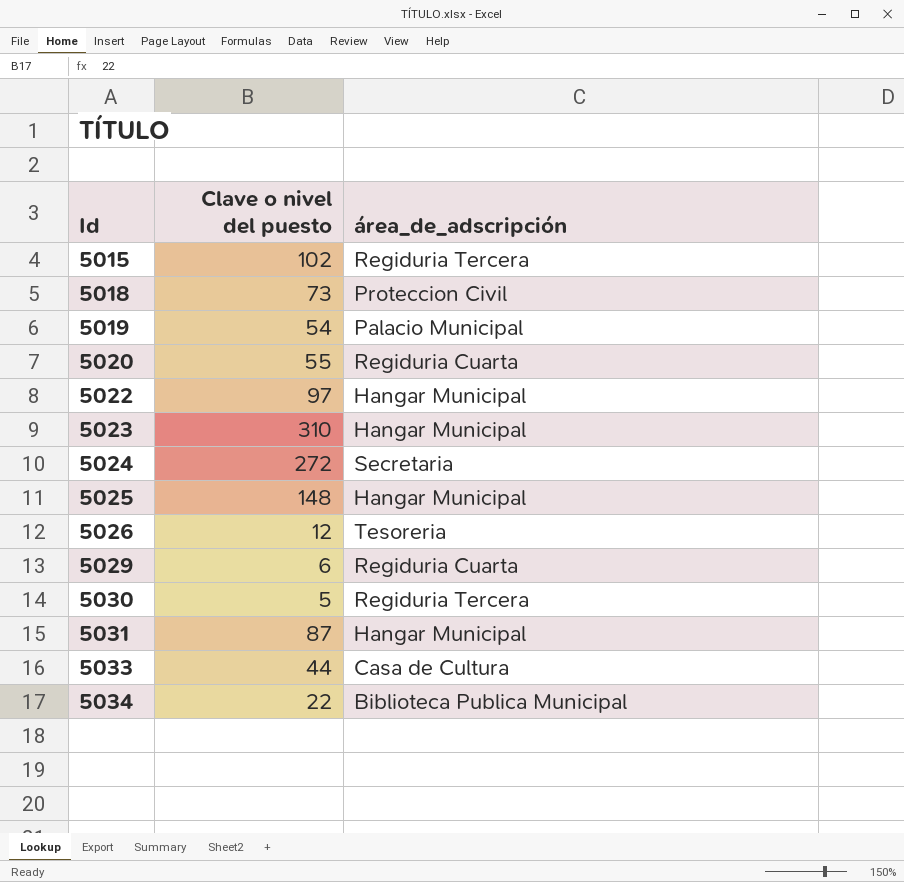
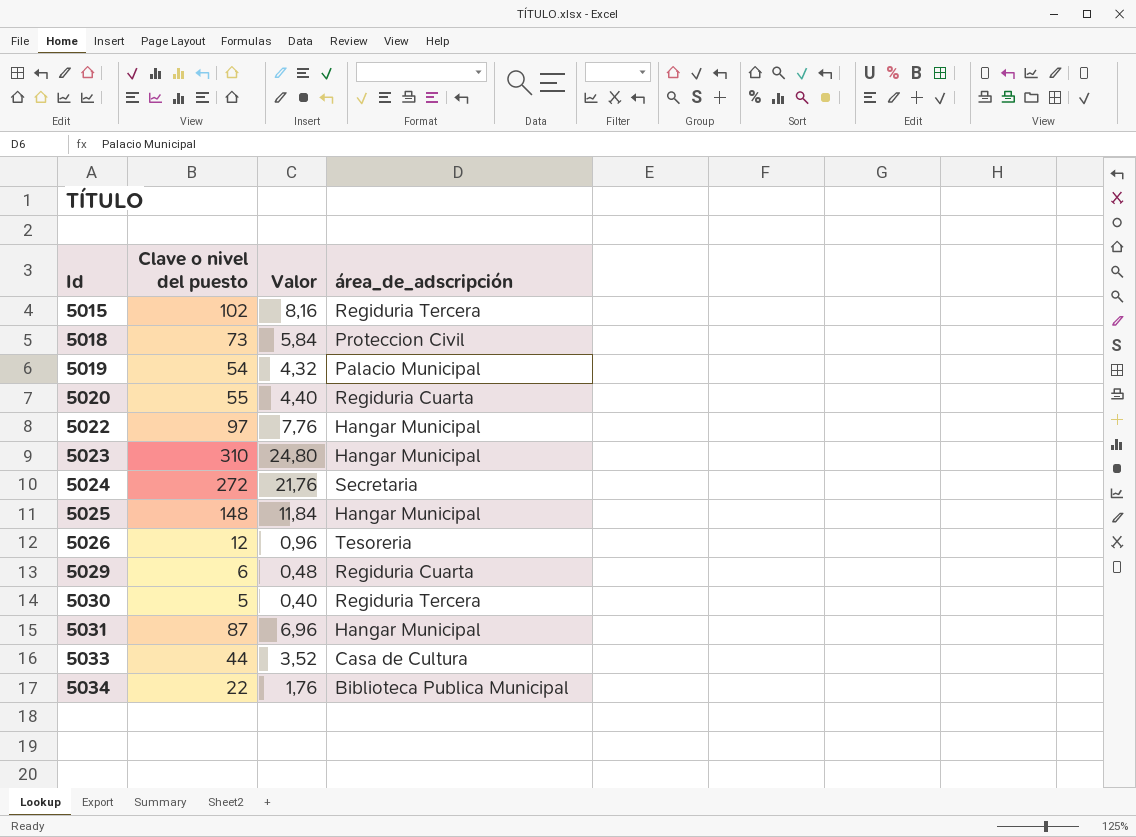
column Valor | formula: none -> [Clave o nivel del puesto] * 0,08

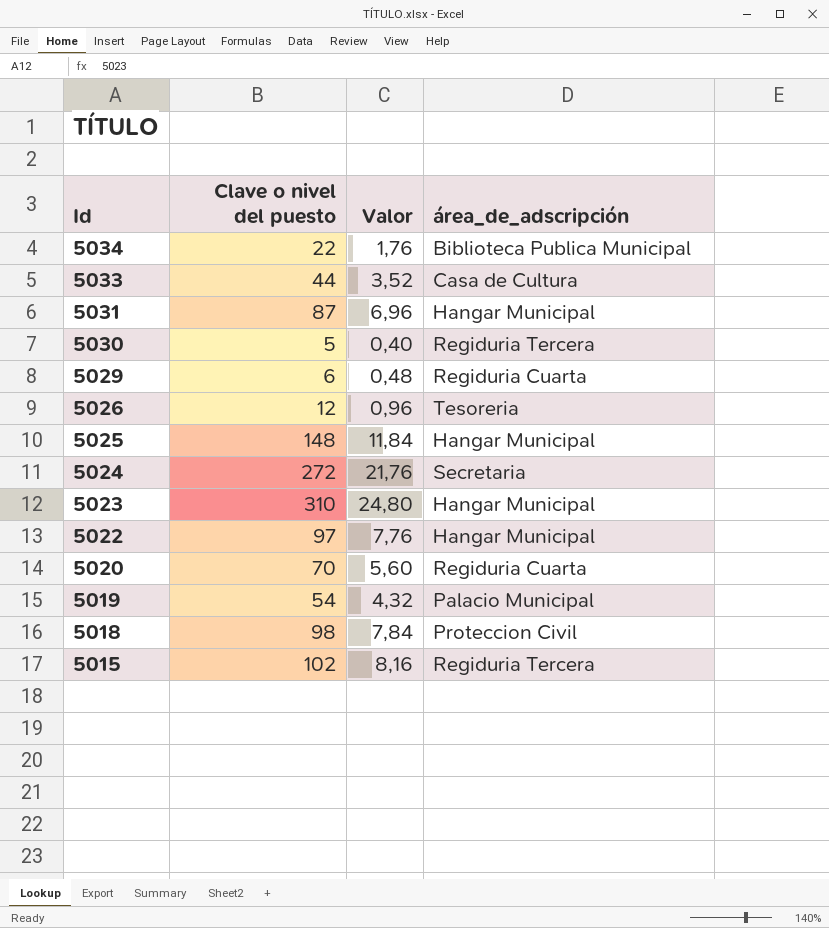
row order: Id ascending -> Id descending
5020 | Clave o nivel del puesto: 55 -> 70
5020 | Valor: 4,40 -> 5,60
5018 | Clave o nivel del puesto: 73 -> 98
5018 | Valor: 5,84 -> 7,84

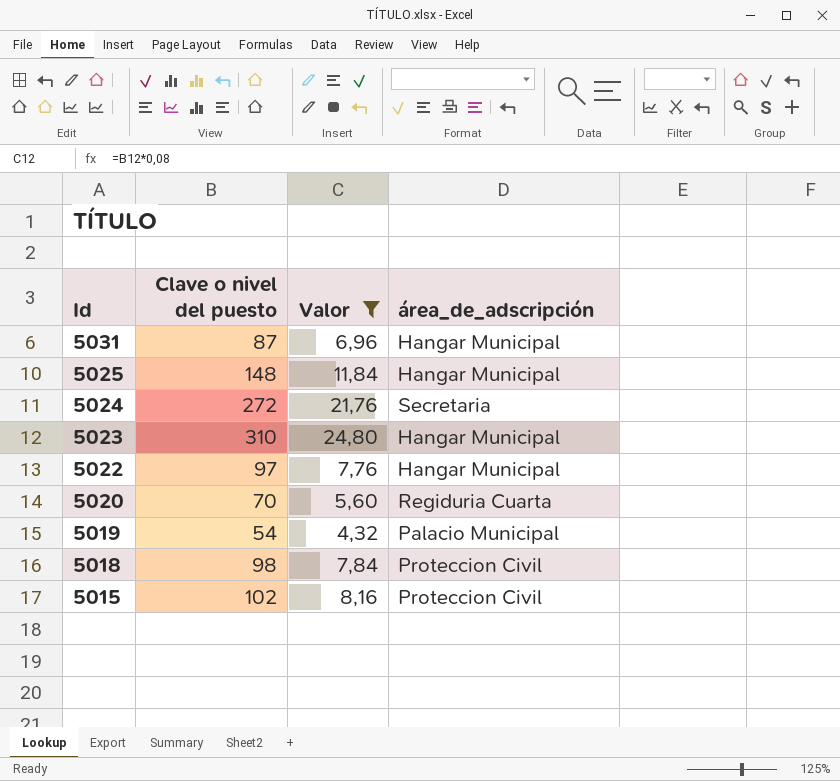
filter: none -> Valor >= 4,32
5015 | área_de_adscripción: Regiduria Tercera -> Proteccion Civil

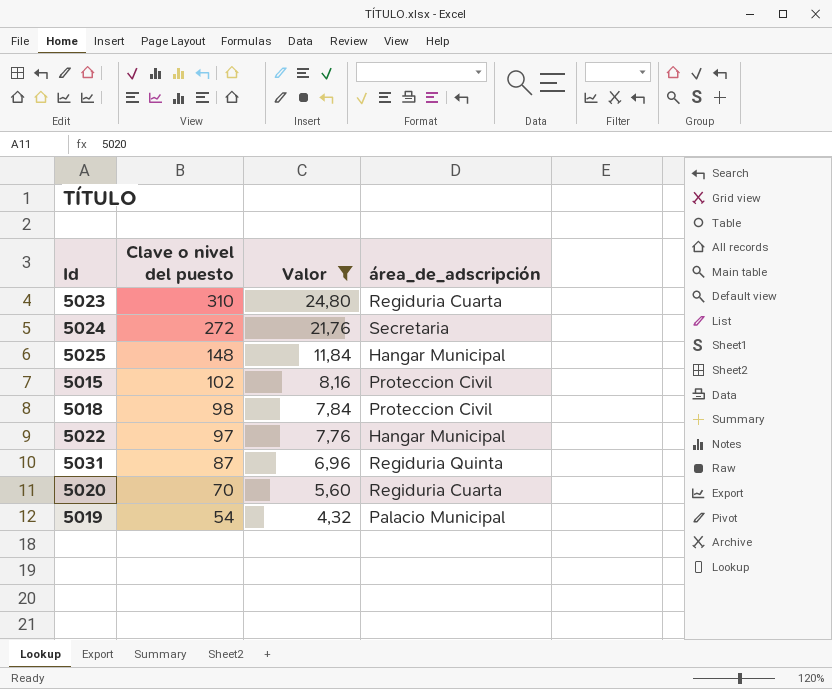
row order: Id descending -> Clave o nivel del puesto descending
5023 | área_de_adscripción: Hangar Municipal -> Regiduria Cuarta
5031 | área_de_adscripción: Hangar Municipal -> Regiduria Quinta

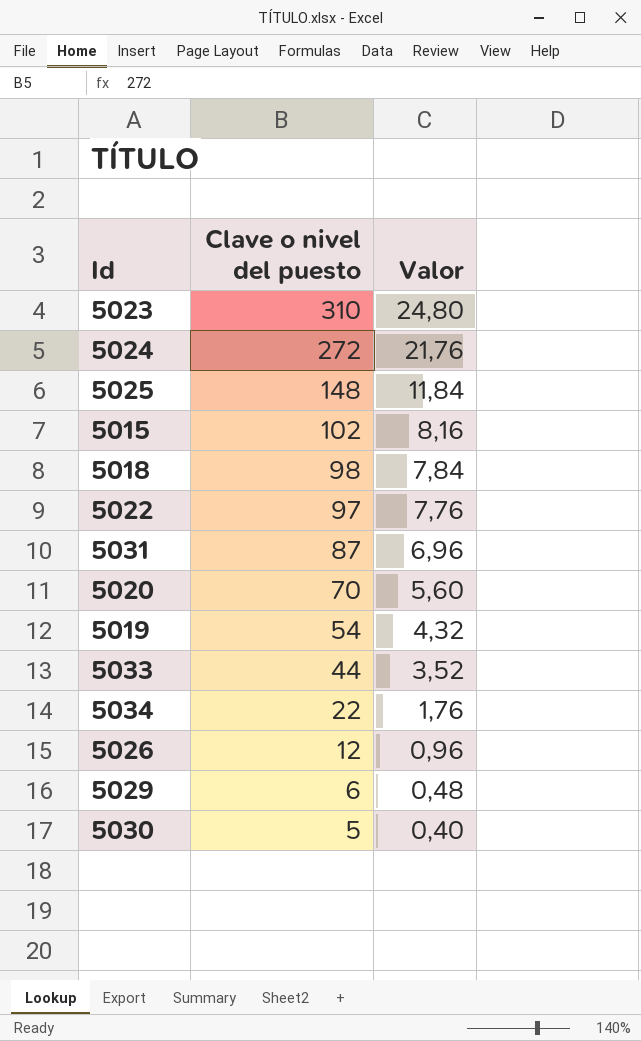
filter: Valor >= 4,32 -> none
column área_de_adscripción | position: 4 -> none

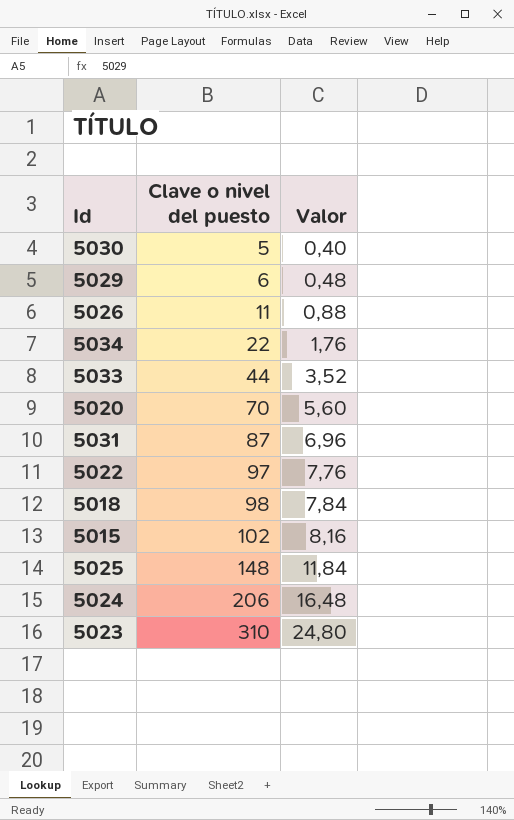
row order: Clave o nivel del puesto descending -> Clave o nivel del puesto ascending
row 5019: 54 | 4,32 -> none
5026 | Clave o nivel del puesto: 12 -> 11
5026 | Valor: 0,96 -> 0,88
5024 | Clave o nivel del puesto: 272 -> 206
5024 | Valor: 21,76 -> 16,48

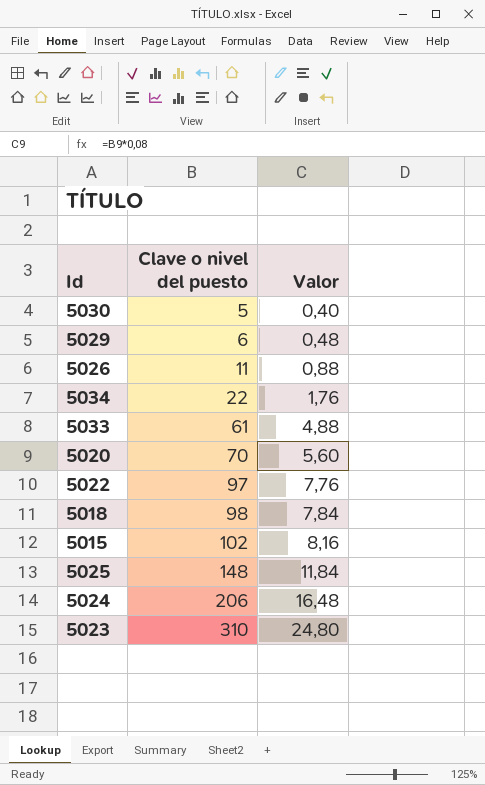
row 5031: 87 | 6,96 -> none
5033 | Clave o nivel del puesto: 44 -> 61
5033 | Valor: 3,52 -> 4,88

